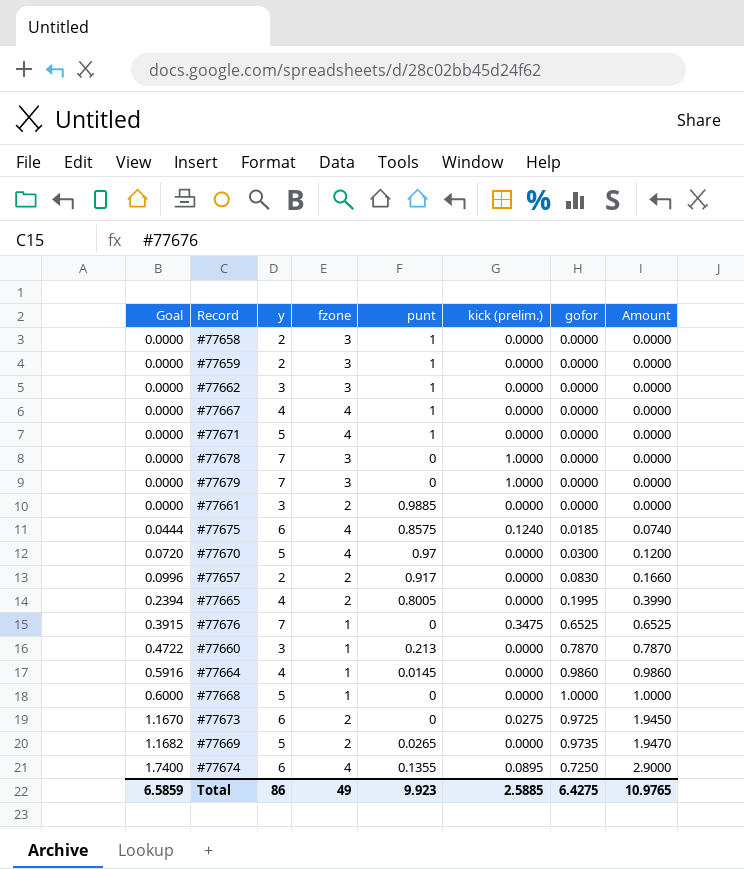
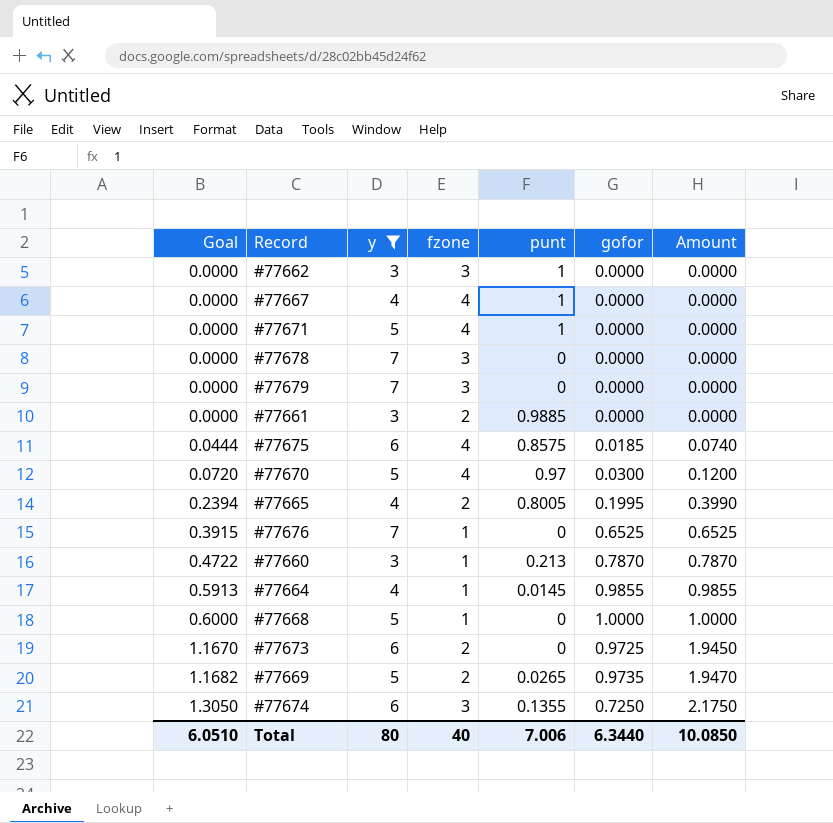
filter: none -> y != 2
column kick (prelim.) | position: 6 -> none
#77664 | Goal: 0.5916 -> 0.5913
#77664 | gofor: 0.9860 -> 0.9855
#77664 | Amount: 0.9860 -> 0.9855
#77674 | Goal: 1.7400 -> 1.3050
#77674 | fzone: 4 -> 3
#77674 | Amount: 2.9000 -> 2.1750
Total | Goal: 6.5859 -> 6.0510
Total | y: 86 -> 80
Total | fzone: 49 -> 40
Total | punt: 9.923 -> 7.006
Total | gofor: 6.4275 -> 6.3440
Total | Amount: 10.9765 -> 10.0850

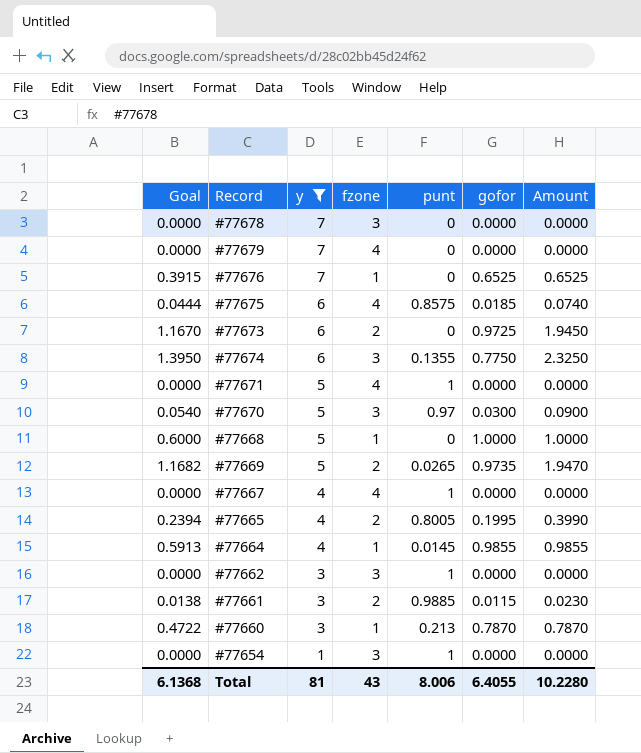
row order: Goal ascending -> y descending
#77679 | fzone: 3 -> 4
#77674 | Goal: 1.3050 -> 1.3950
#77674 | gofor: 0.7250 -> 0.7750
#77674 | Amount: 2.1750 -> 2.3250
#77670 | Goal: 0.0720 -> 0.0540
#77670 | fzone: 4 -> 3
#77670 | Amount: 0.1200 -> 0.0900
#77661 | Goal: 0.0000 -> 0.0138
#77661 | gofor: 0.0000 -> 0.0115
#77661 | Amount: 0.0000 -> 0.0230
row #77654: none -> 0.0000 | 1 | 3 | 1 | 0.0000 | 0.0000
Total | Goal: 6.0510 -> 6.1368
Total | y: 80 -> 81
Total | fzone: 40 -> 43
Total | punt: 7.006 -> 8.006
Total | gofor: 6.3440 -> 6.4055
Total | Amount: 10.0850 -> 10.2280

